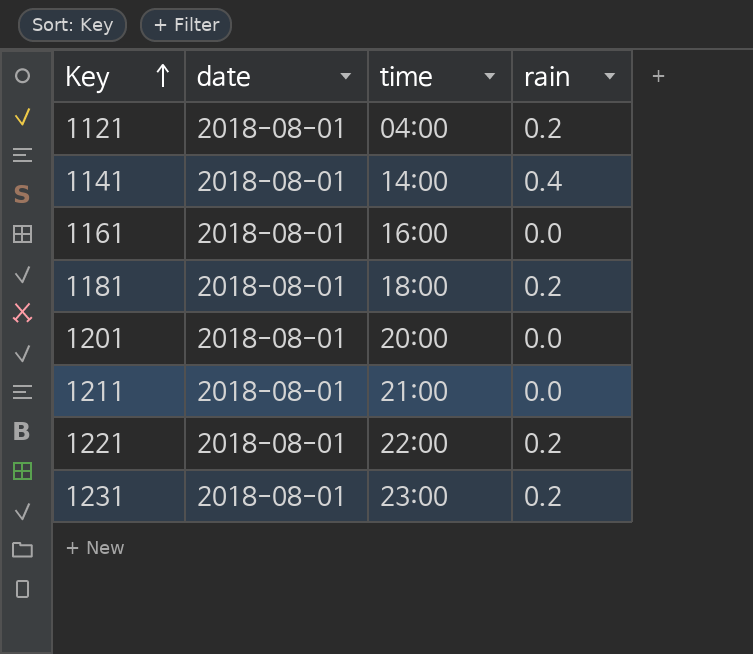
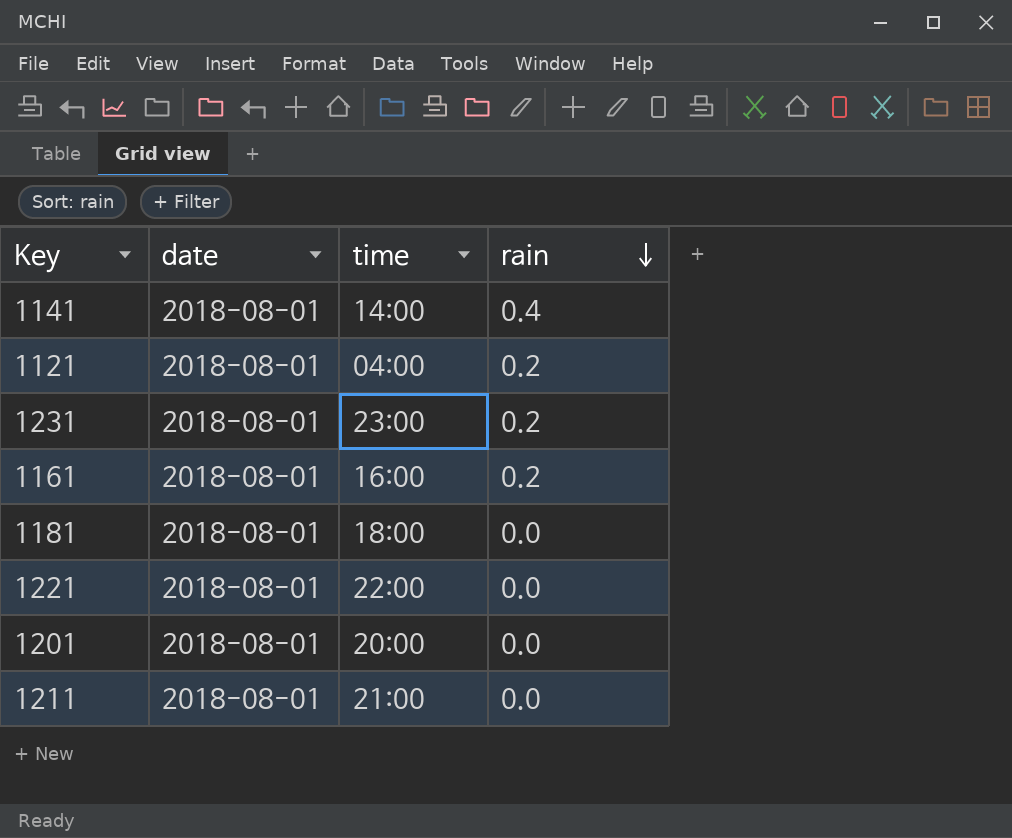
row order: Key ascending -> rain descending
1161 | rain: 0.0 -> 0.2
1181 | rain: 0.2 -> 0.0
1221 | rain: 0.2 -> 0.0

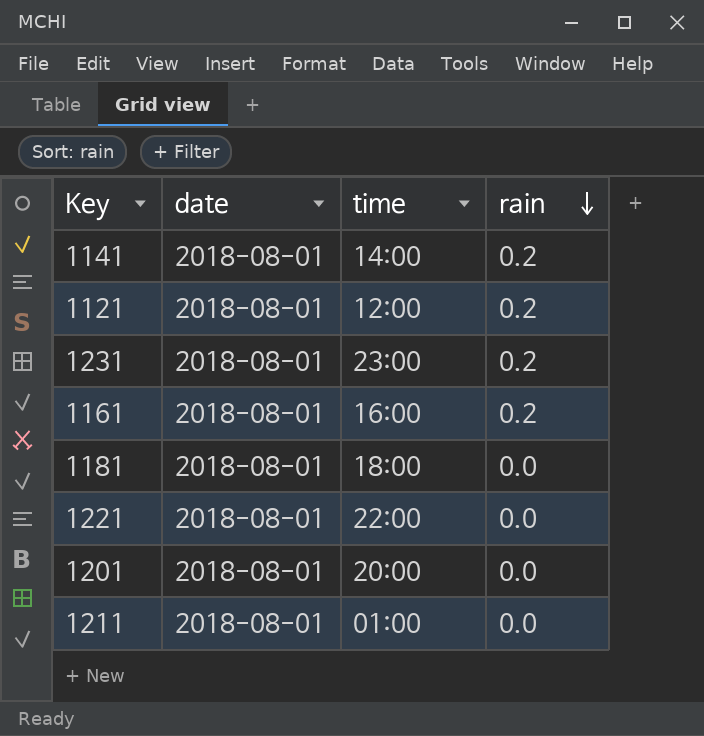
1141 | rain: 0.4 -> 0.2
1121 | time: 04:00 -> 12:00
1211 | time: 21:00 -> 01:00

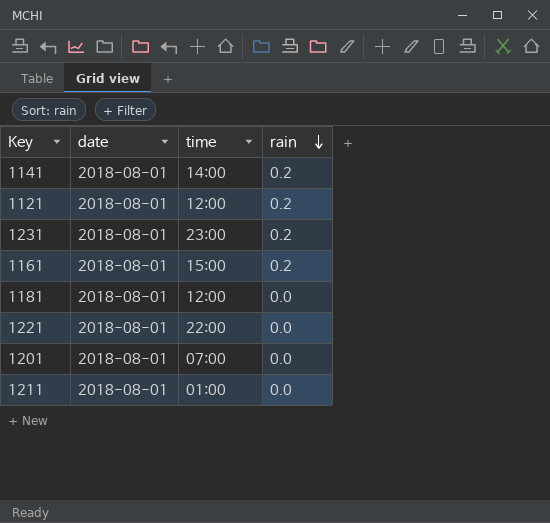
1161 | time: 16:00 -> 15:00
1181 | time: 18:00 -> 12:00
1201 | time: 20:00 -> 07:00

